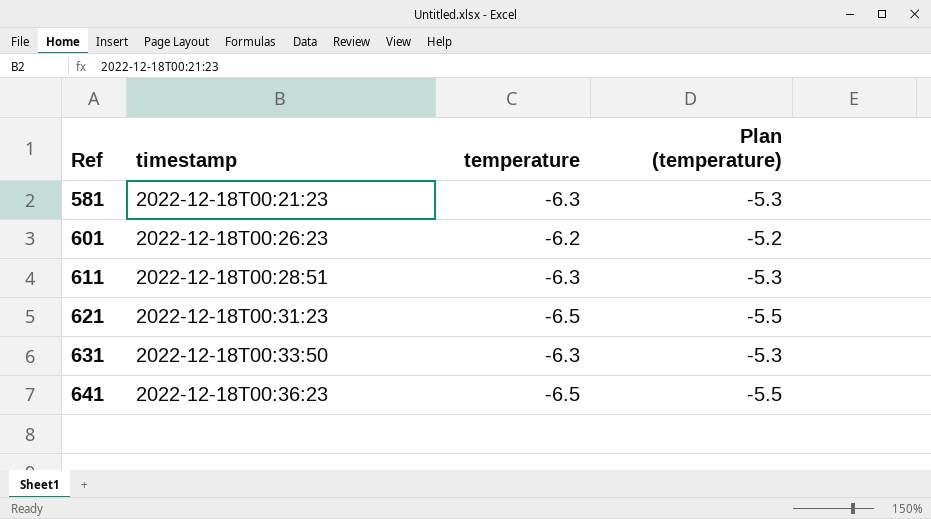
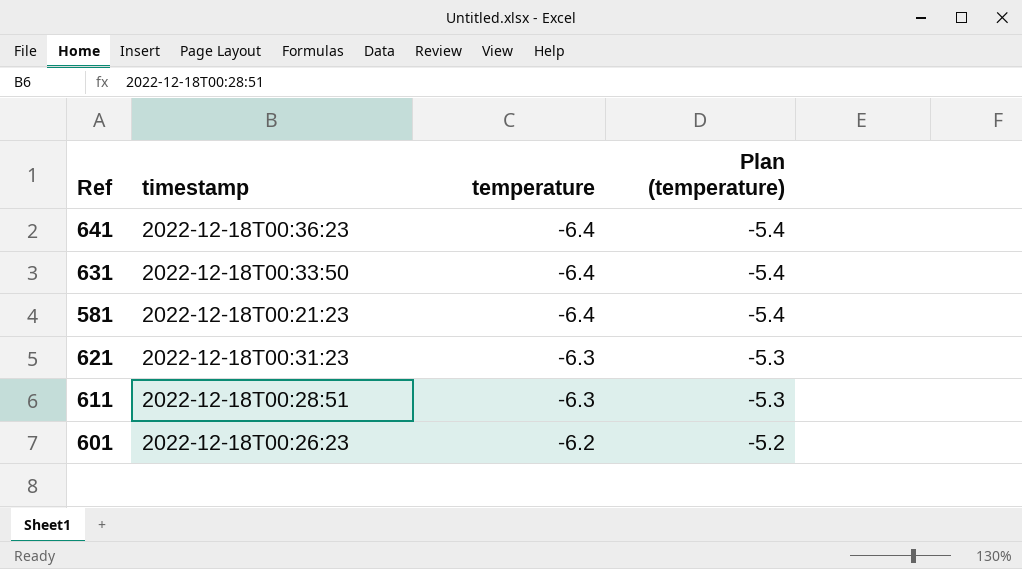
row order: Ref ascending -> temperature ascending
641 | temperature: -6.5 -> -6.4
641 | Plan (temperature): -5.5 -> -5.4
631 | temperature: -6.3 -> -6.4
631 | Plan (temperature): -5.3 -> -5.4
581 | temperature: -6.3 -> -6.4
581 | Plan (temperature): -5.3 -> -5.4
621 | temperature: -6.5 -> -6.3
621 | Plan (temperature): -5.5 -> -5.3

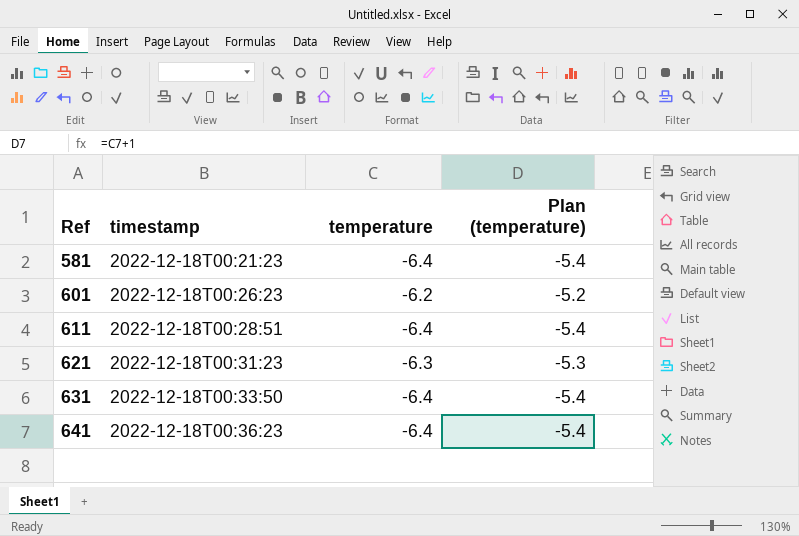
row order: temperature ascending -> Ref ascending
611 | temperature: -6.3 -> -6.4
611 | Plan (temperature): -5.3 -> -5.4

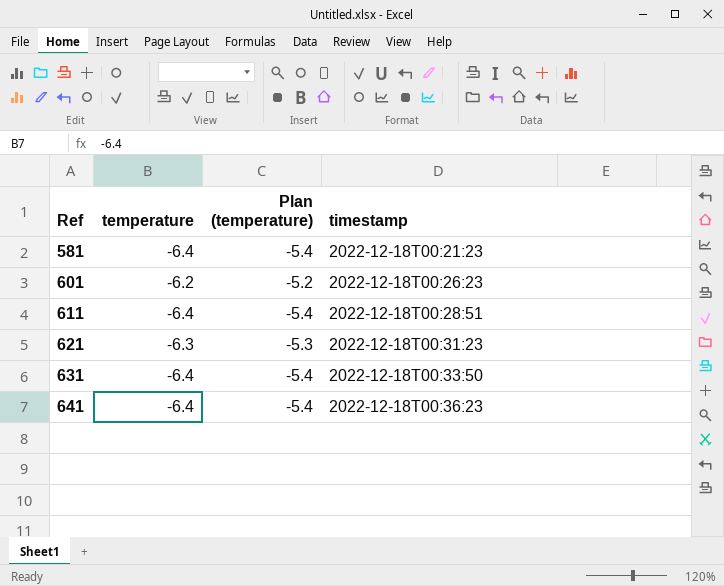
column timestamp | position: 2 -> 4

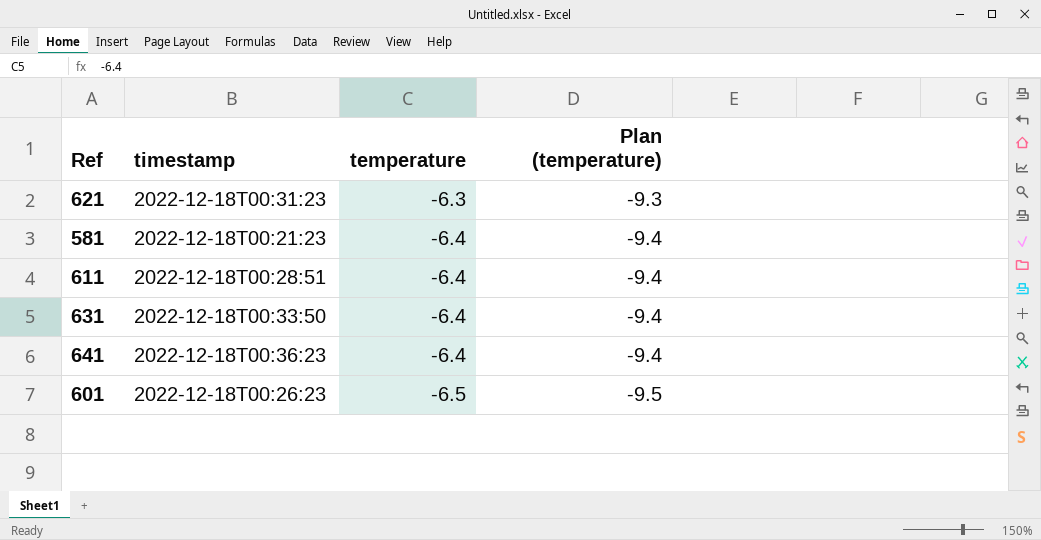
row order: Ref ascending -> temperature descending
column timestamp | position: 4 -> 2
column Plan (temperature) | formula: [temperature] + 1 -> [temperature] - 3
601 | temperature: -6.2 -> -6.5

